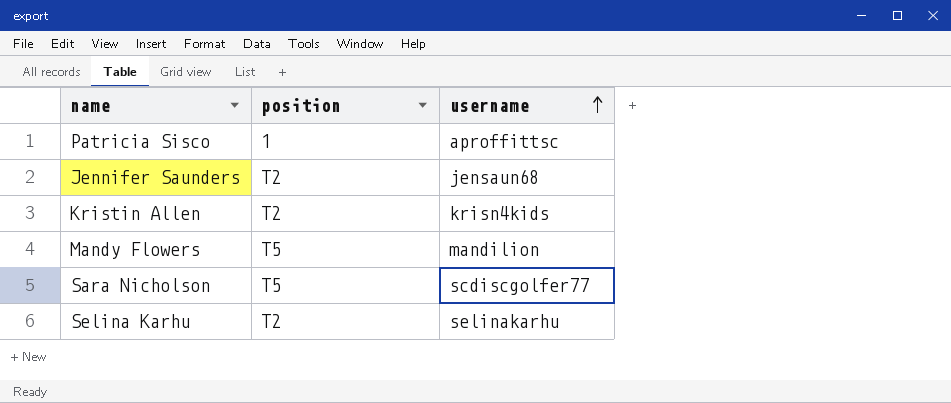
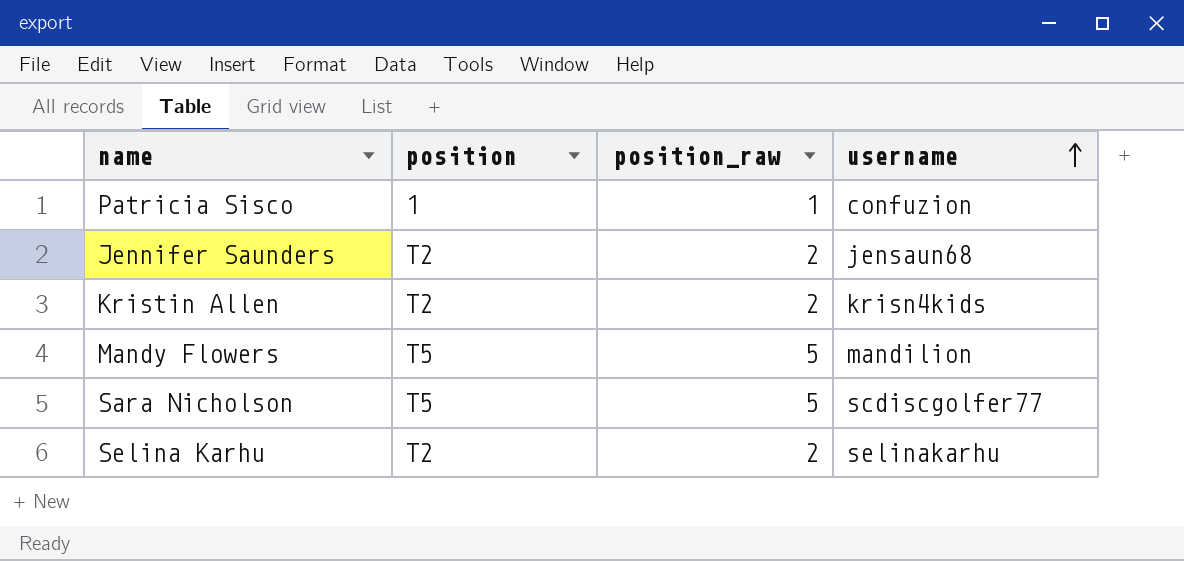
column position_raw | position: none -> 3
Patricia Sisco | username: aproffittsc -> confuzion

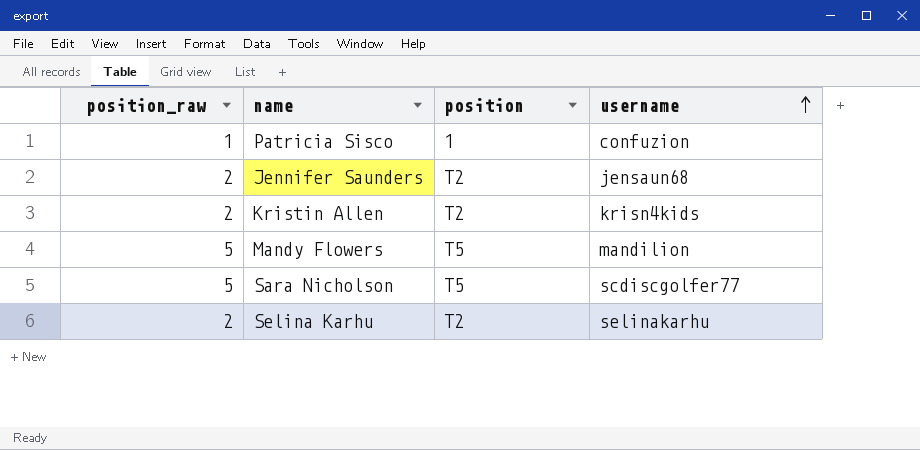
column position_raw | position: 3 -> 1

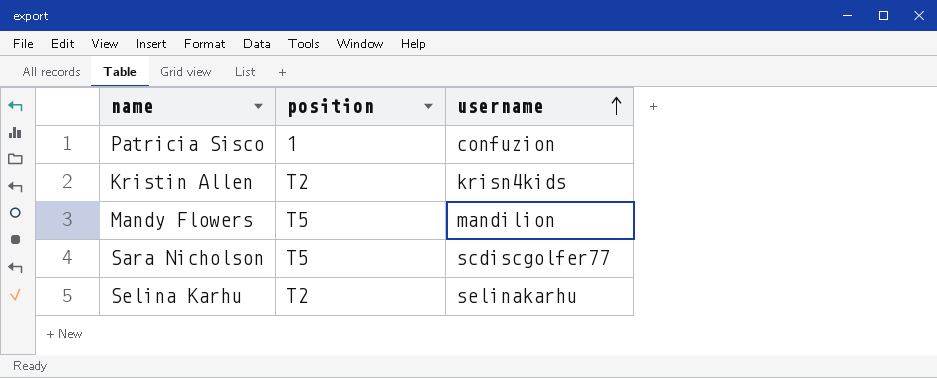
column position_raw | position: 1 -> none
row Jennifer Saunders: 2 | T2 | jensaun68 -> none

